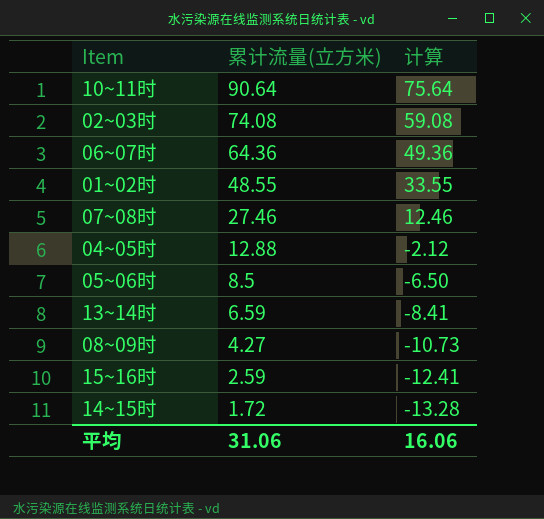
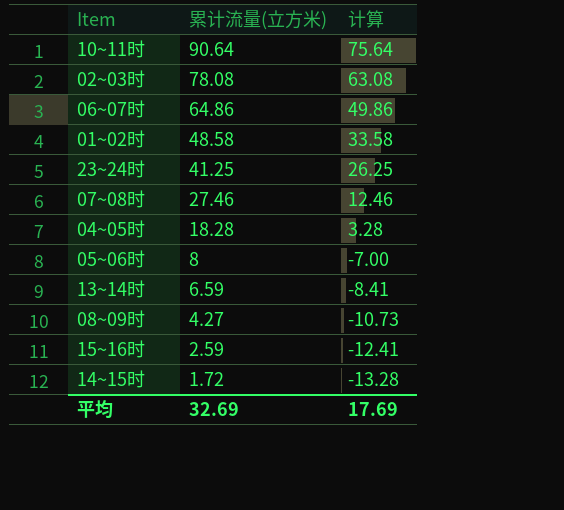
02~03时 | 累计流量(立方米): 74.08 -> 78.08
02~03时 | 计算: 59.08 -> 63.08
06~07时 | 累计流量(立方米): 64.36 -> 64.86
06~07时 | 计算: 49.36 -> 49.86
01~02时 | 累计流量(立方米): 48.55 -> 48.58
01~02时 | 计算: 33.55 -> 33.58
row 23~24时: none -> 41.25 | 26.25
04~05时 | 累计流量(立方米): 12.88 -> 18.28
04~05时 | 计算: -2.12 -> 3.28
05~06时 | 累计流量(立方米): 8.5 -> 8
05~06时 | 计算: -6.50 -> -7.00
平均 | 累计流量(立方米): 31.06 -> 32.69
平均 | 计算: 16.06 -> 17.69

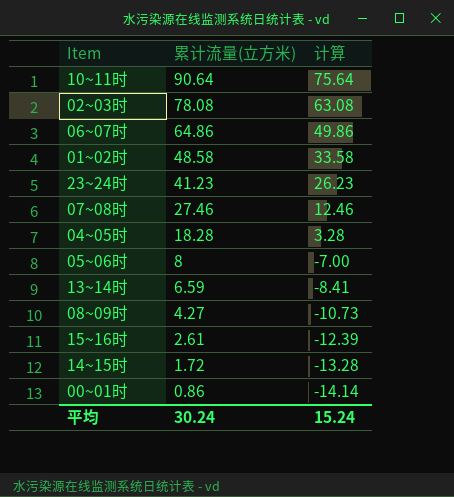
23~24时 | 累计流量(立方米): 41.25 -> 41.23
23~24时 | 计算: 26.25 -> 26.23
15~16时 | 累计流量(立方米): 2.59 -> 2.61
15~16时 | 计算: -12.41 -> -12.39
row 00~01时: none -> 0.86 | -14.14
平均 | 累计流量(立方米): 32.69 -> 30.24
平均 | 计算: 17.69 -> 15.24

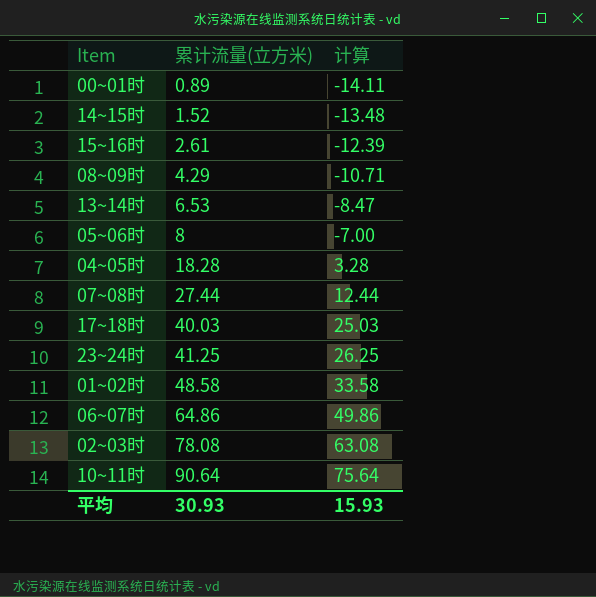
row order: 累计流量(立方米) descending -> 累计流量(立方米) ascending
00~01时 | 累计流量(立方米): 0.86 -> 0.89
00~01时 | 计算: -14.14 -> -14.11
14~15时 | 累计流量(立方米): 1.72 -> 1.52
14~15时 | 计算: -13.28 -> -13.48
08~09时 | 累计流量(立方米): 4.27 -> 4.29
08~09时 | 计算: -10.73 -> -10.71
13~14时 | 累计流量(立方米): 6.59 -> 6.53
13~14时 | 计算: -8.41 -> -8.47
07~08时 | 累计流量(立方米): 27.46 -> 27.44
07~08时 | 计算: 12.46 -> 12.44
row 17~18时: none -> 40.03 | 25.03
23~24时 | 累计流量(立方米): 41.23 -> 41.25
23~24时 | 计算: 26.23 -> 26.25
平均 | 累计流量(立方米): 30.24 -> 30.93
平均 | 计算: 15.24 -> 15.93

